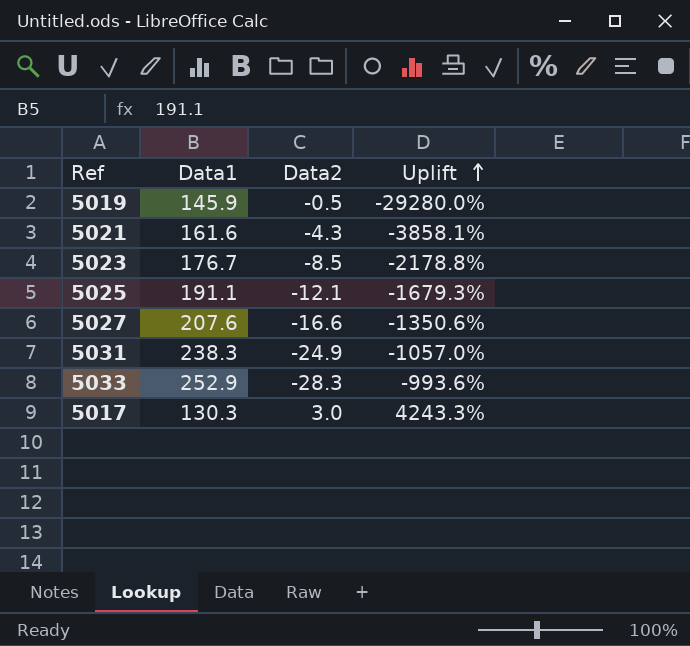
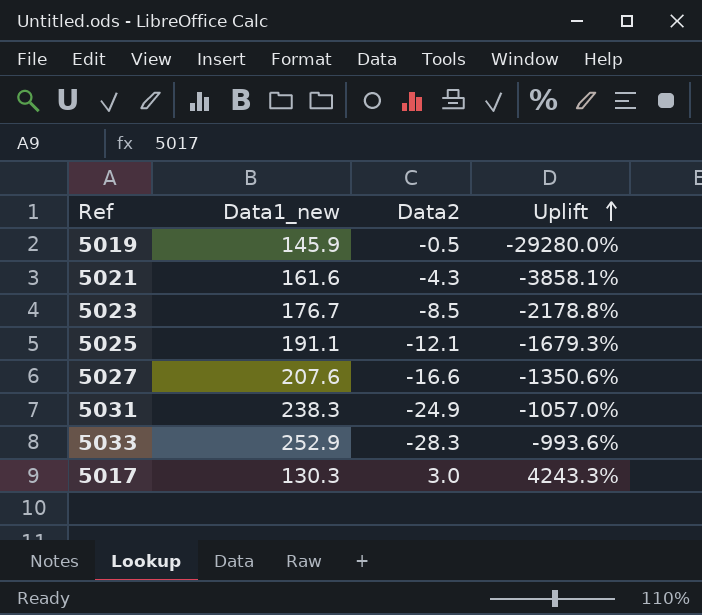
column name: Data1 -> Data1_new

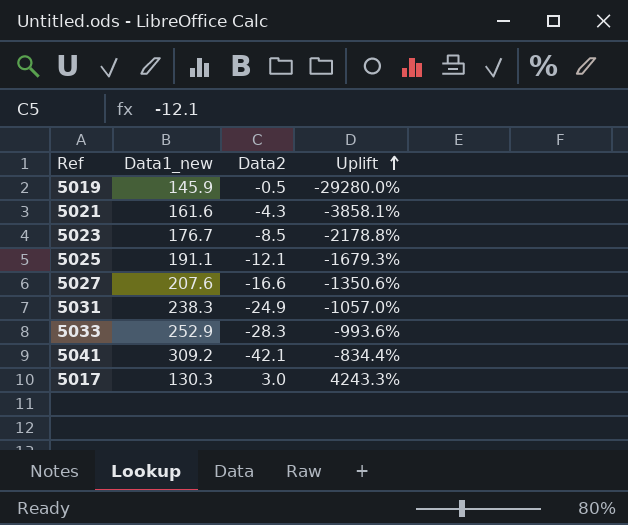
row 5041: none -> 309.2 | -42.1 | -834.4%

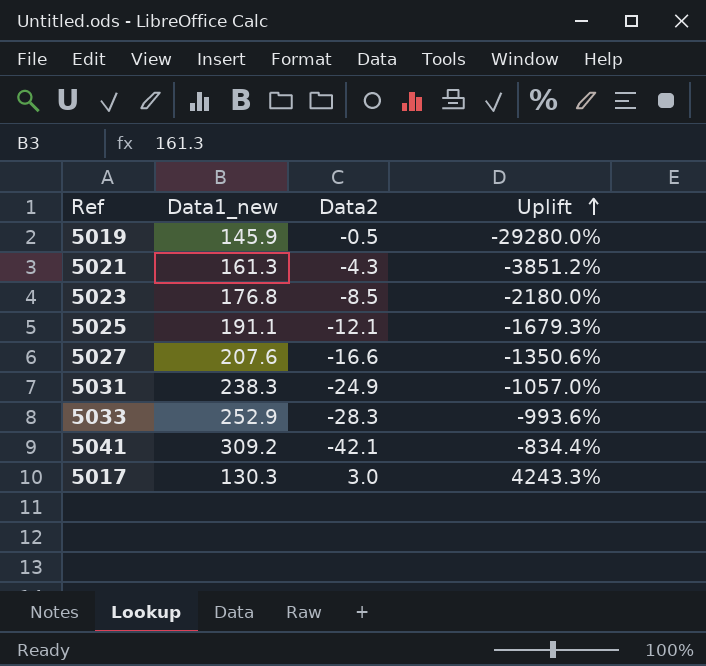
5021 | Data1_new: 161.6 -> 161.3
5021 | Uplift: -3858.1% -> -3851.2%
5023 | Data1_new: 176.7 -> 176.8
5023 | Uplift: -2178.8% -> -2180.0%

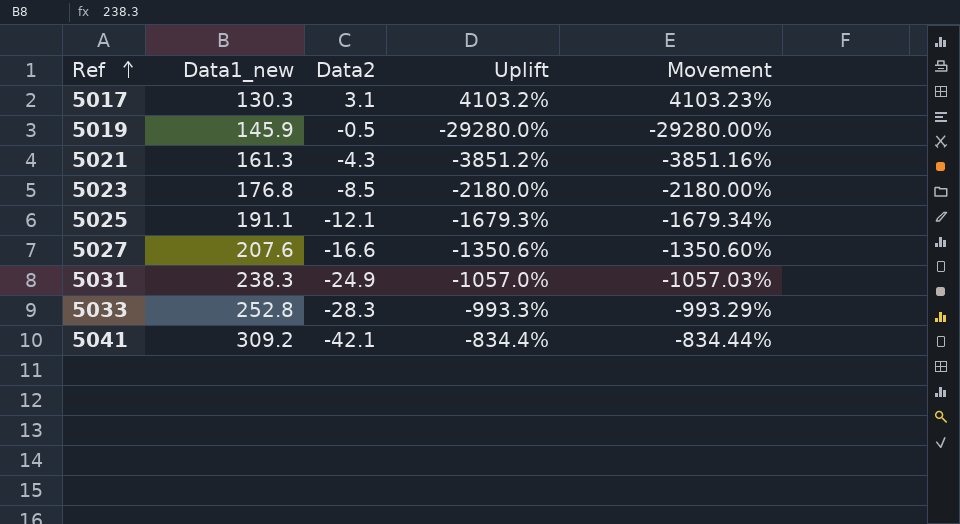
row order: Uplift ascending -> Ref ascending
column Movement | formula: none -> ([Data1_new] - [Data2]) / [Data2]
5017 | Data2: 3.0 -> 3.1
5017 | Uplift: 4243.3% -> 4103.2%
5033 | Data1_new: 252.9 -> 252.8
5033 | Uplift: -993.6% -> -993.3%

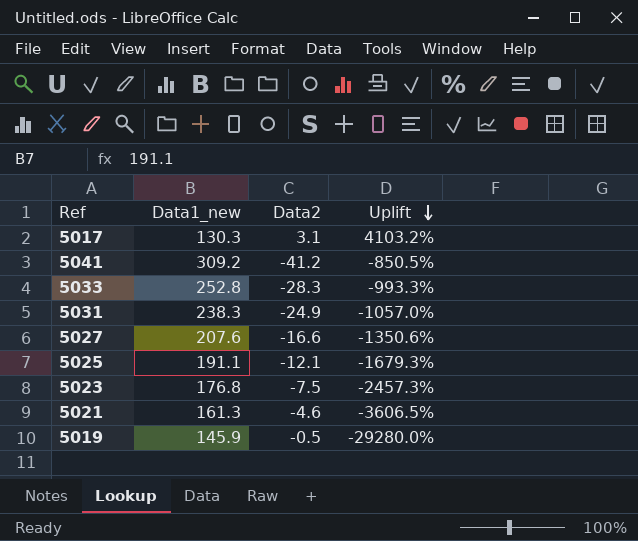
row order: Ref ascending -> Uplift descending
column Movement | formula: ([Data1_new] - [Data2]) / [Data2] -> none
5041 | Data2: -42.1 -> -41.2
5041 | Uplift: -834.4% -> -850.5%
5023 | Data2: -8.5 -> -7.5
5023 | Uplift: -2180.0% -> -2457.3%
5021 | Data2: -4.3 -> -4.6
5021 | Uplift: -3851.2% -> -3606.5%

